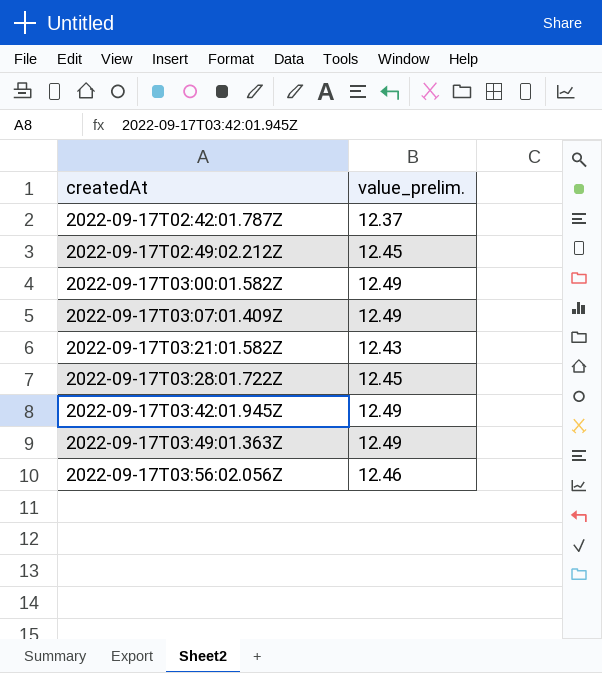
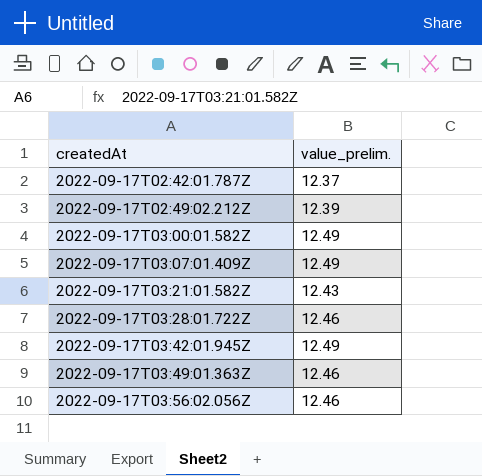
2022-09-17T02:49:02.212Z | value_prelim.: 12.45 -> 12.39
2022-09-17T03:28:01.722Z | value_prelim.: 12.45 -> 12.46
2022-09-17T03:49:01.363Z | value_prelim.: 12.49 -> 12.46

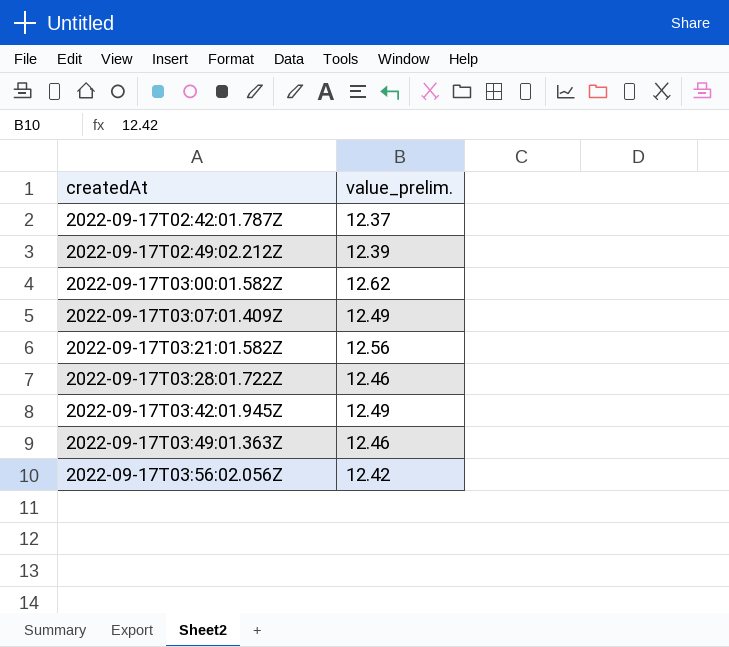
2022-09-17T03:00:01.582Z | value_prelim.: 12.49 -> 12.62
2022-09-17T03:21:01.582Z | value_prelim.: 12.43 -> 12.56
2022-09-17T03:56:02.056Z | value_prelim.: 12.46 -> 12.42

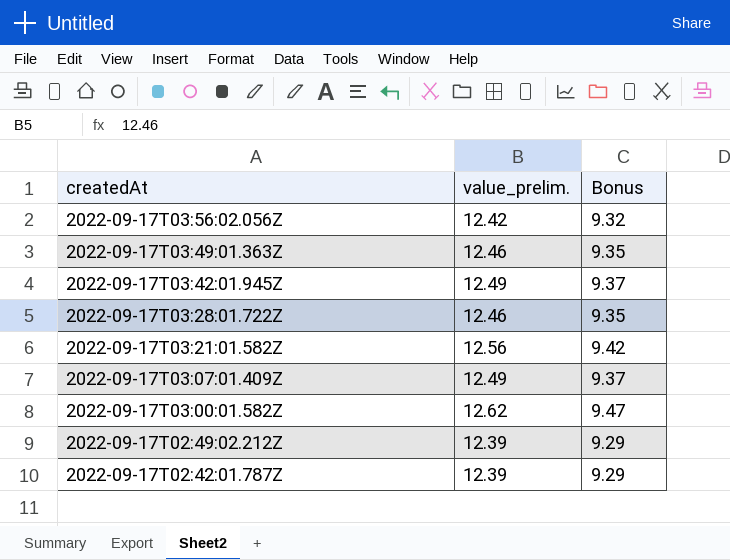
row order: createdAt ascending -> createdAt descending
column Bonus | formula: none -> [value_prelim.] * 0.75
2022-09-17T02:42:01.787Z | value_prelim.: 12.37 -> 12.39

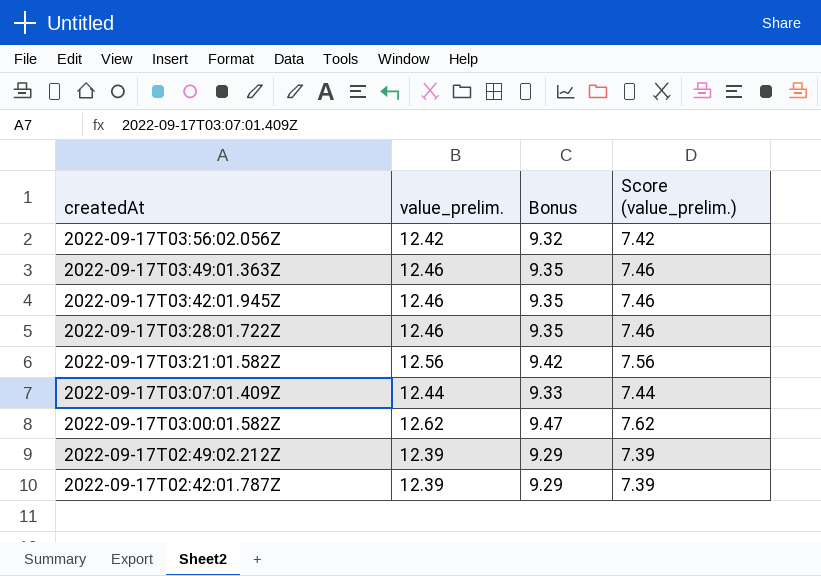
column Score (value_prelim.) | formula: none -> [value_prelim.] - 5
2022-09-17T03:42:01.945Z | value_prelim.: 12.49 -> 12.46
2022-09-17T03:42:01.945Z | Bonus: 9.37 -> 9.35
2022-09-17T03:07:01.409Z | value_prelim.: 12.49 -> 12.44
2022-09-17T03:07:01.409Z | Bonus: 9.37 -> 9.33

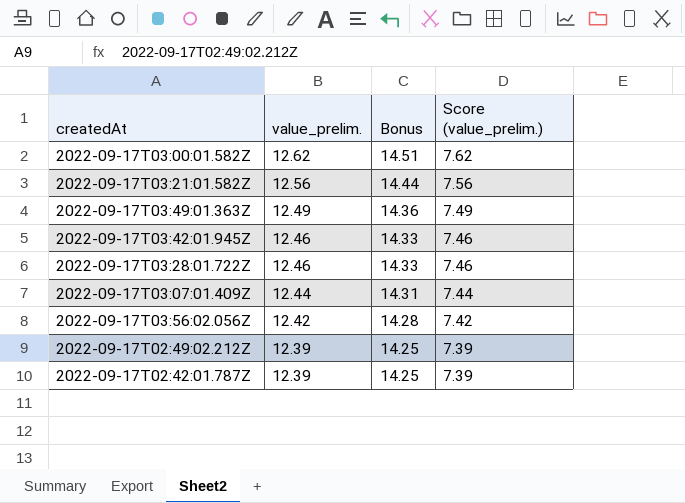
row order: createdAt descending -> value_prelim. descending
column Bonus | formula: [value_prelim.] * 0.75 -> [value_prelim.] * 1.15
2022-09-17T03:49:01.363Z | value_prelim.: 12.46 -> 12.49
2022-09-17T03:49:01.363Z | Score (value_prelim.): 7.46 -> 7.49

